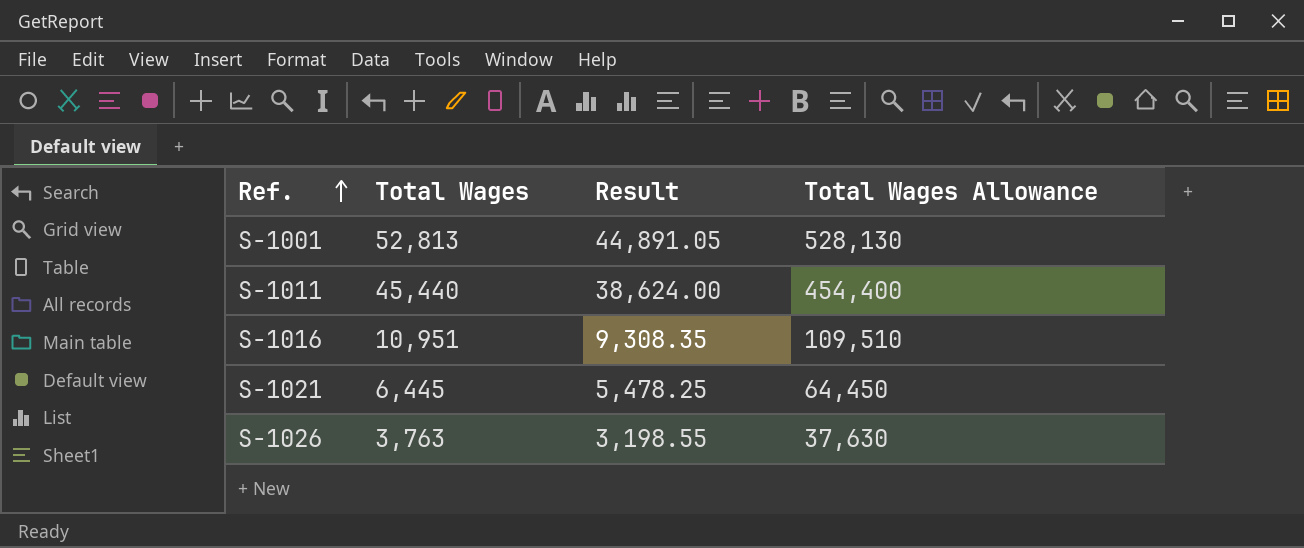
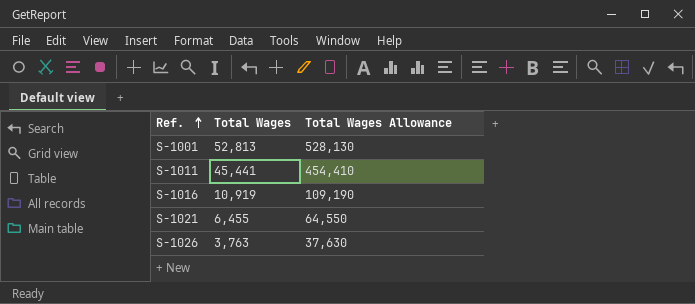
column Result | formula: [Total Wages] * 0.85 -> none
S-1011 | Total Wages: 45,440 -> 45,441
S-1011 | Total Wages Allowance: 454,400 -> 454,410
S-1016 | Total Wages: 10,951 -> 10,919
S-1016 | Total Wages Allowance: 109,510 -> 109,190
S-1021 | Total Wages: 6,445 -> 6,455
S-1021 | Total Wages Allowance: 64,450 -> 64,550

